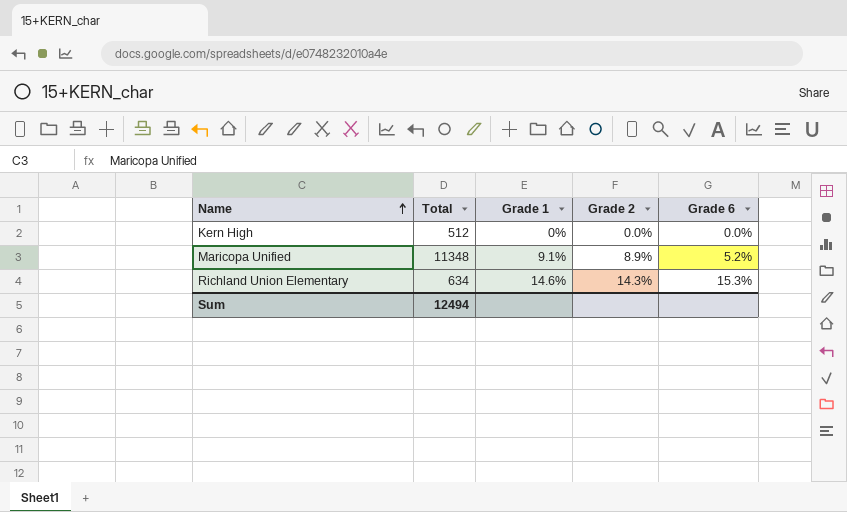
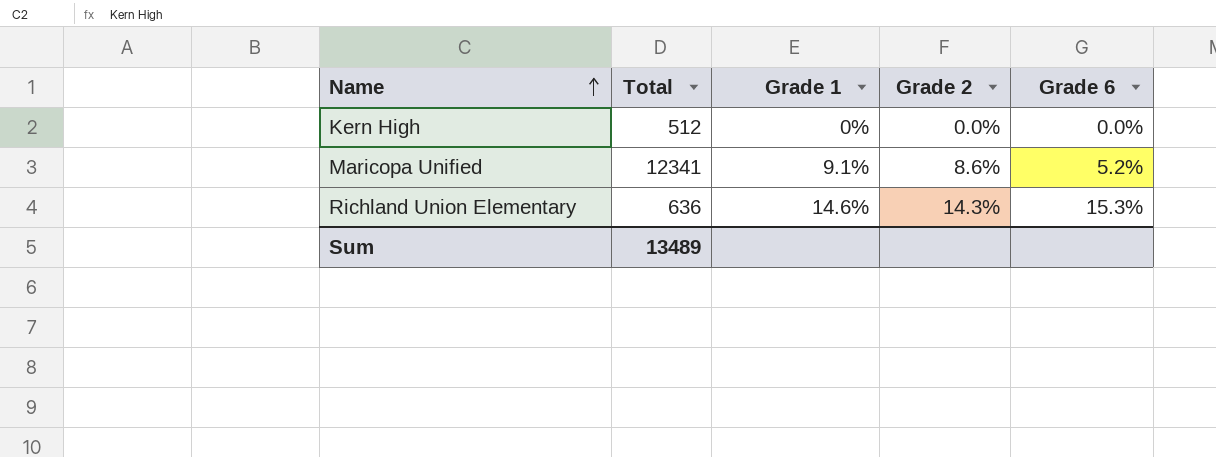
Maricopa Unified | Total: 11348 -> 12341
Maricopa Unified | Grade 2: 8.9% -> 8.6%
Richland Union Elementary | Total: 634 -> 636
Sum | Total: 12494 -> 13489

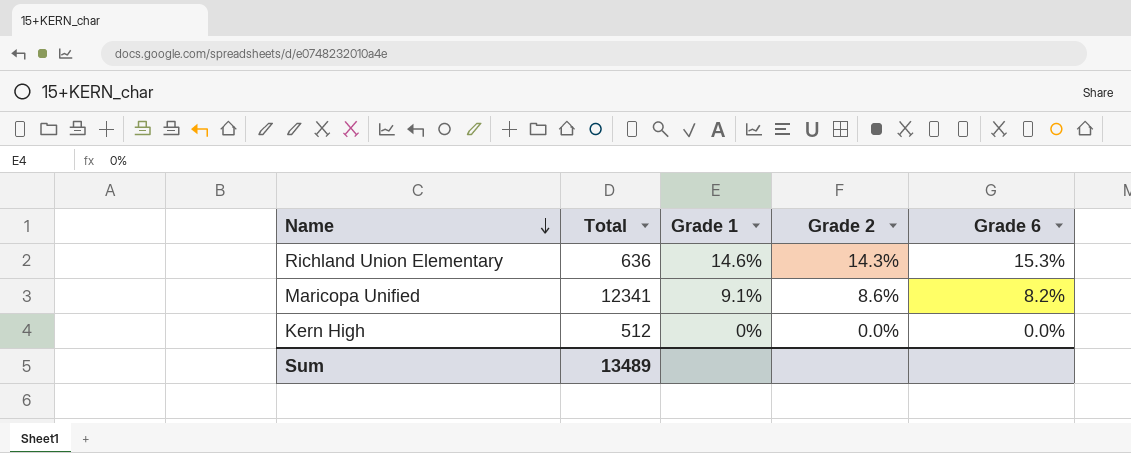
row order: Name ascending -> Name descending
Maricopa Unified | Grade 6: 5.2% -> 8.2%

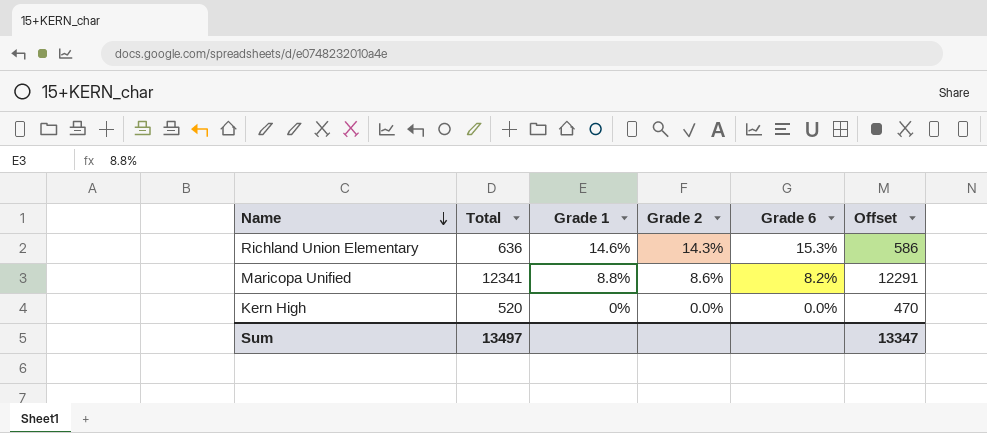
column Offset | formula: none -> [Total] - 50
Maricopa Unified | Grade 1: 9.1% -> 8.8%
Kern High | Total: 512 -> 520
Sum | Total: 13489 -> 13497

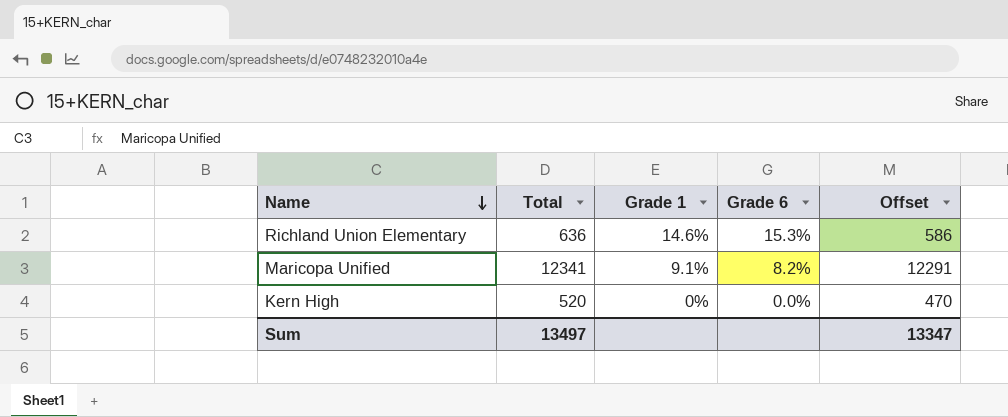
column Grade 2 | position: 4 -> none
Maricopa Unified | Grade 1: 8.8% -> 9.1%

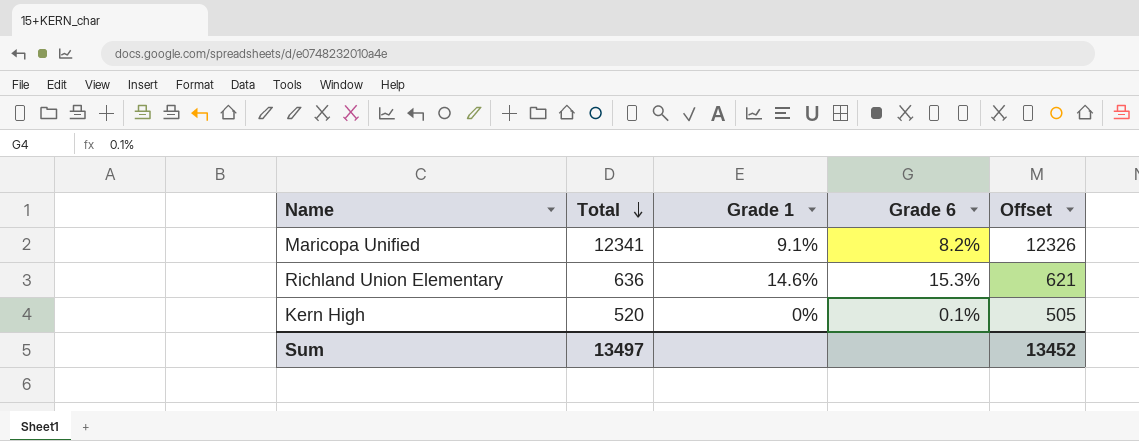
row order: Name descending -> Total descending
column Offset | formula: [Total] - 50 -> [Total] - 15
Kern High | Grade 6: 0.0% -> 0.1%
Sum | Offset: 13347 -> 13452

